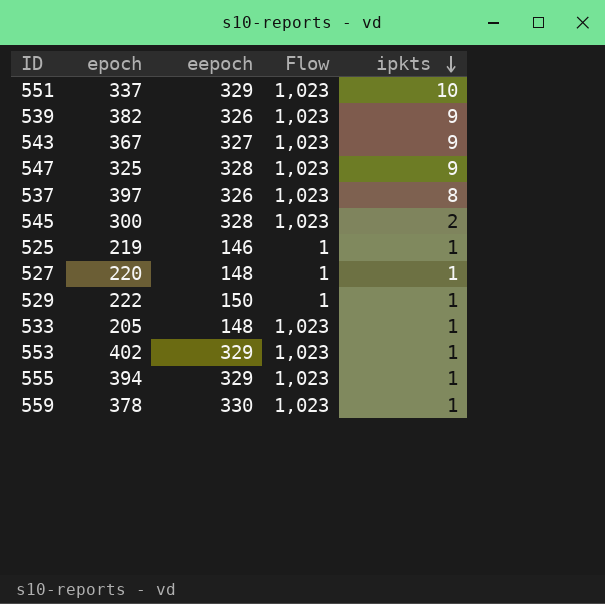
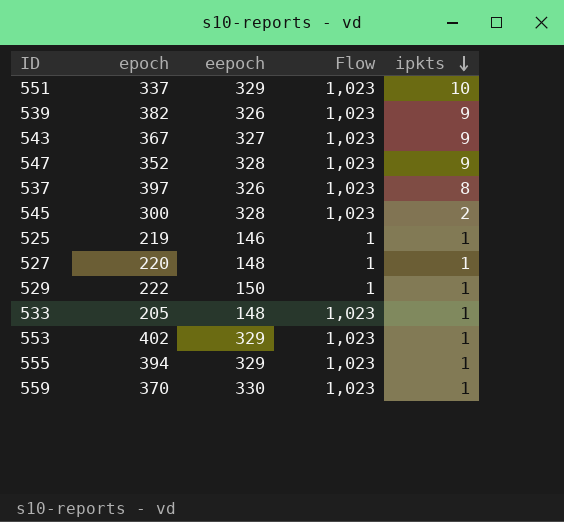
547 | epoch: 325 -> 352
559 | epoch: 378 -> 370

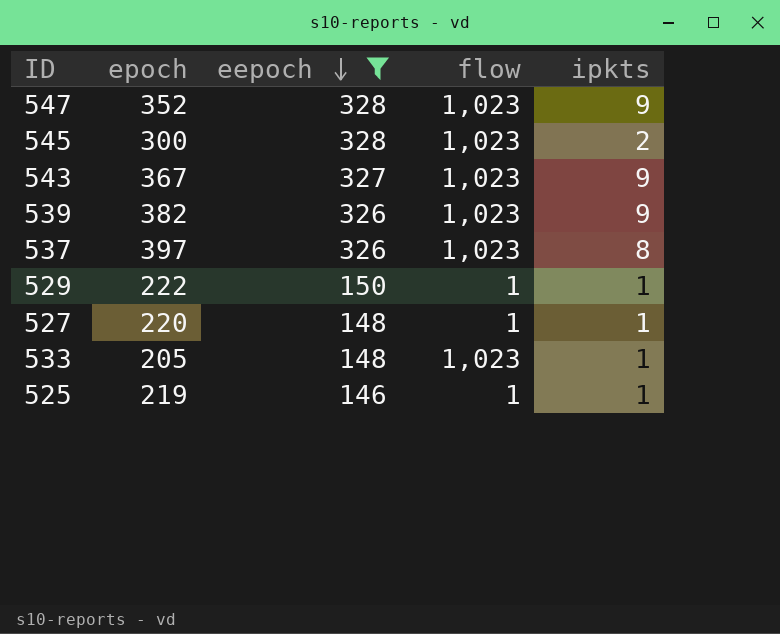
filter: none -> eepoch <= 328
row order: ipkts descending -> eepoch descending
column name: Flow -> flow

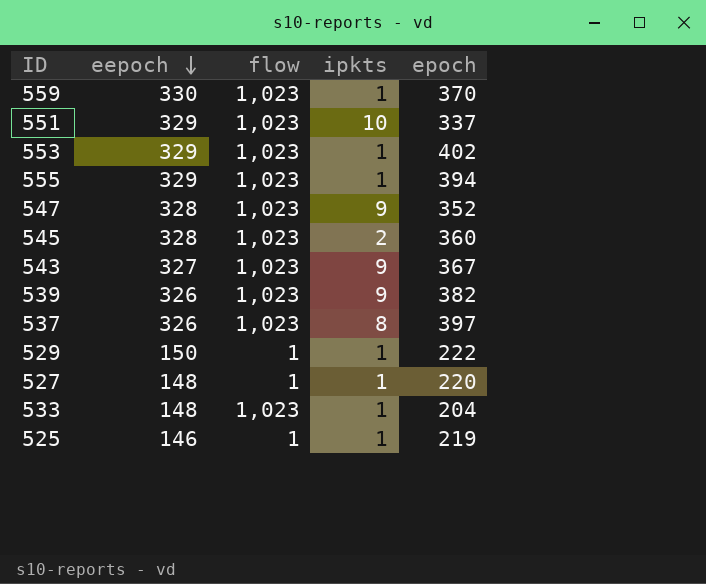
filter: eepoch <= 328 -> none
column epoch | position: 2 -> 5
545 | epoch: 300 -> 360
533 | epoch: 205 -> 204

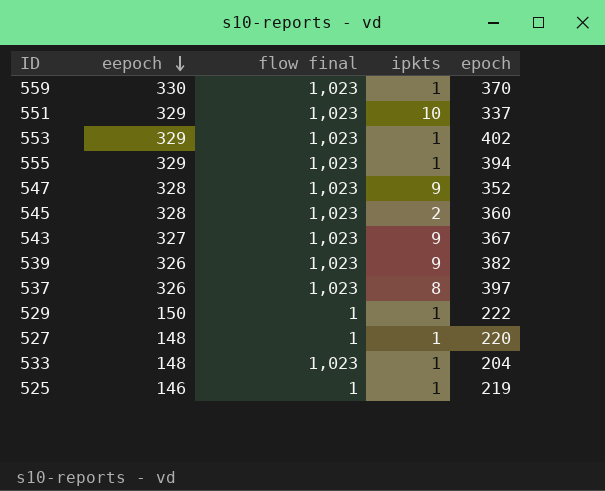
column name: flow -> flow final

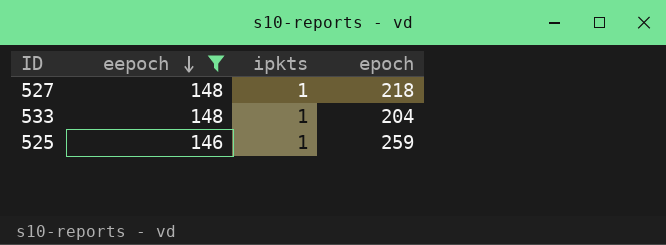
filter: none -> eepoch <= 148
column flow final | position: 3 -> none
527 | epoch: 220 -> 218
525 | epoch: 219 -> 259

